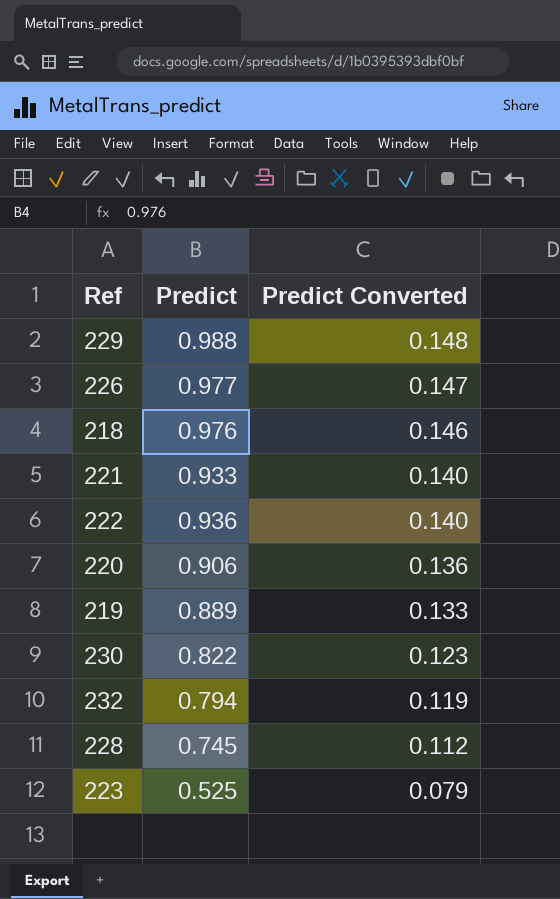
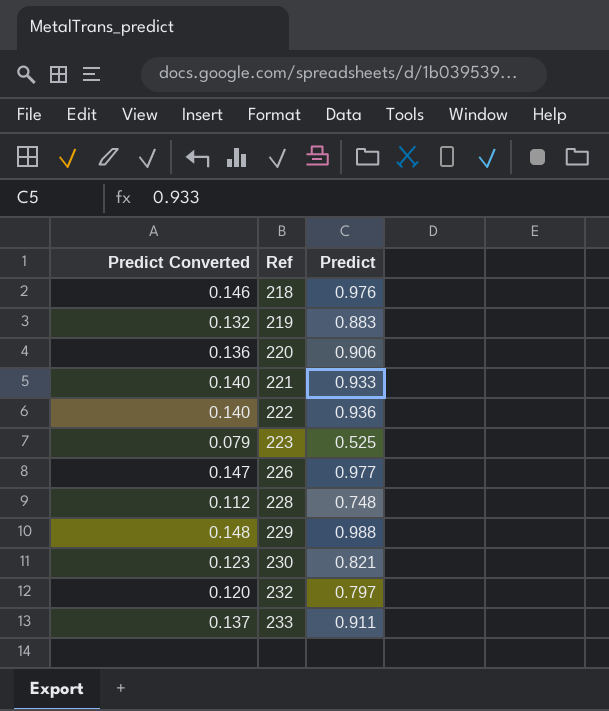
row order: Predict Converted descending -> Ref ascending
column Predict Converted | position: 3 -> 1
219 | Predict Converted: 0.133 -> 0.132
219 | Predict: 0.889 -> 0.883
228 | Predict: 0.745 -> 0.748
230 | Predict: 0.822 -> 0.821
232 | Predict Converted: 0.119 -> 0.120
232 | Predict: 0.794 -> 0.797
row 233: none -> 0.137 | 0.911

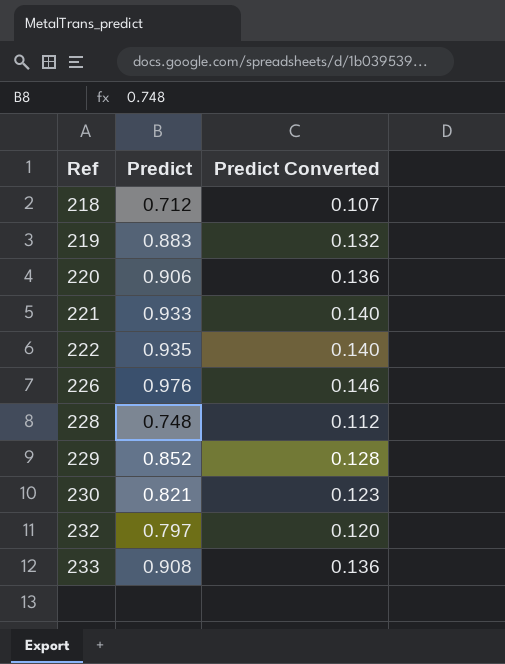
column Predict Converted | position: 1 -> 3
row 223: 0.079 | 0.525 -> none
218 | Predict: 0.976 -> 0.712
218 | Predict Converted: 0.146 -> 0.107
222 | Predict: 0.936 -> 0.935
226 | Predict: 0.977 -> 0.976
226 | Predict Converted: 0.147 -> 0.146
229 | Predict: 0.988 -> 0.852
229 | Predict Converted: 0.148 -> 0.128
233 | Predict: 0.911 -> 0.908
233 | Predict Converted: 0.137 -> 0.136

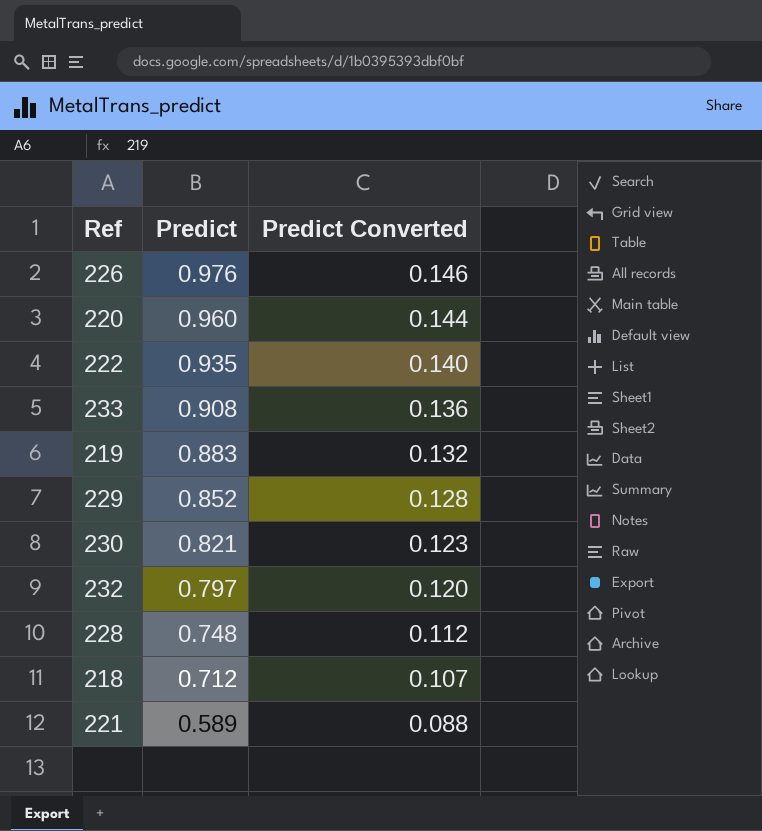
row order: Ref ascending -> Predict descending
220 | Predict: 0.906 -> 0.960
220 | Predict Converted: 0.136 -> 0.144
221 | Predict: 0.933 -> 0.589
221 | Predict Converted: 0.140 -> 0.088

